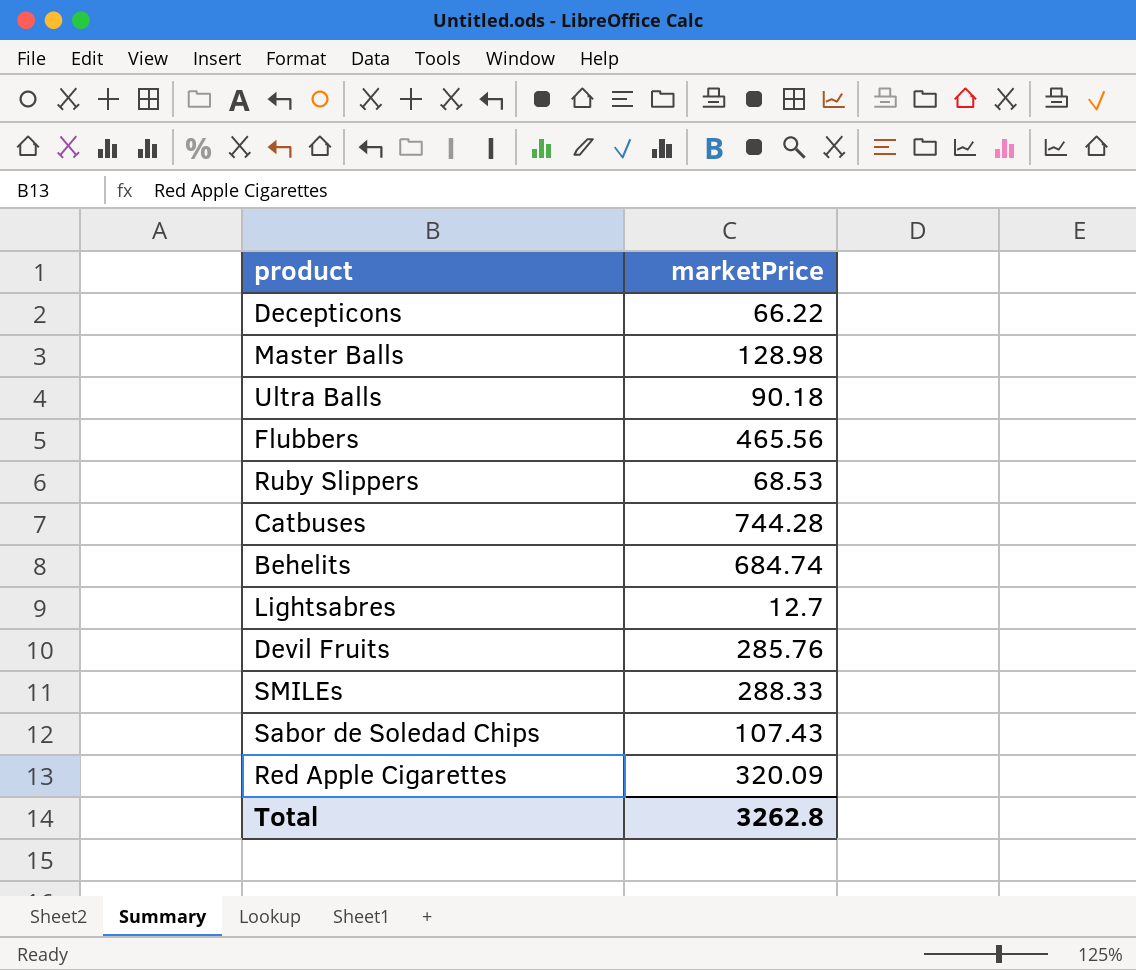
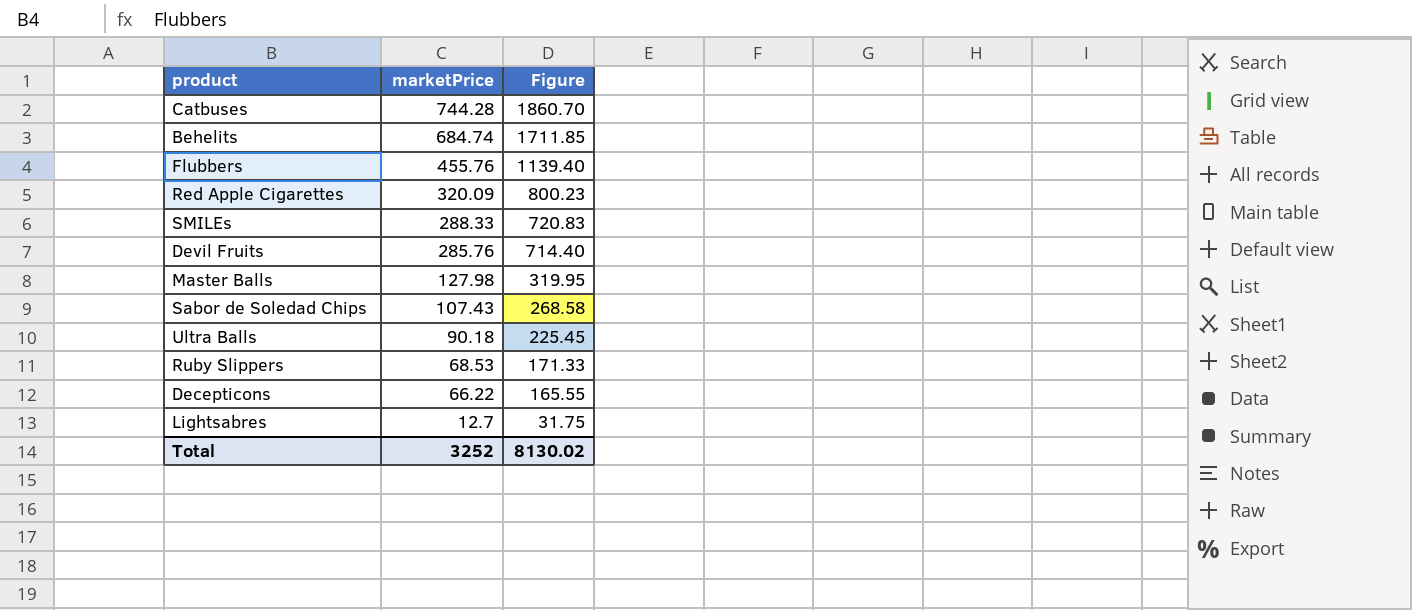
row order: none -> marketPrice descending
column Figure | formula: none -> [marketPrice] * 2.5
Flubbers | marketPrice: 465.56 -> 455.76
Master Balls | marketPrice: 128.98 -> 127.98
Total | marketPrice: 3262.8 -> 3252

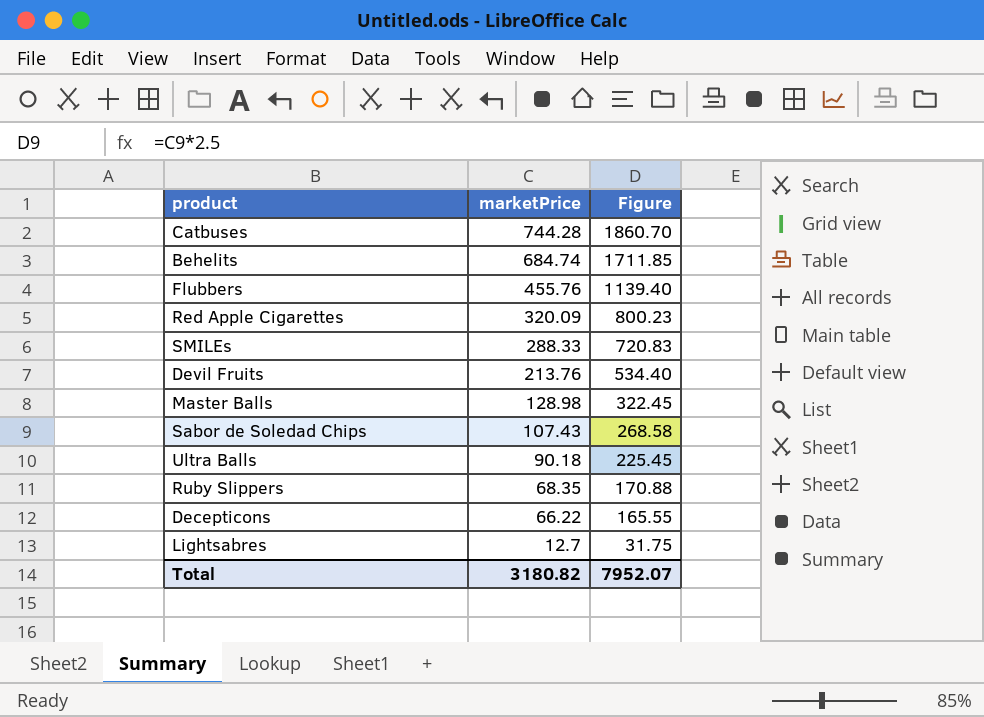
Devil Fruits | marketPrice: 285.76 -> 213.76
Devil Fruits | Figure: 714.40 -> 534.40
Master Balls | marketPrice: 127.98 -> 128.98
Master Balls | Figure: 319.95 -> 322.45
Ruby Slippers | marketPrice: 68.53 -> 68.35
Ruby Slippers | Figure: 171.33 -> 170.88
Total | marketPrice: 3252 -> 3180.82
Total | Figure: 8130.02 -> 7952.07

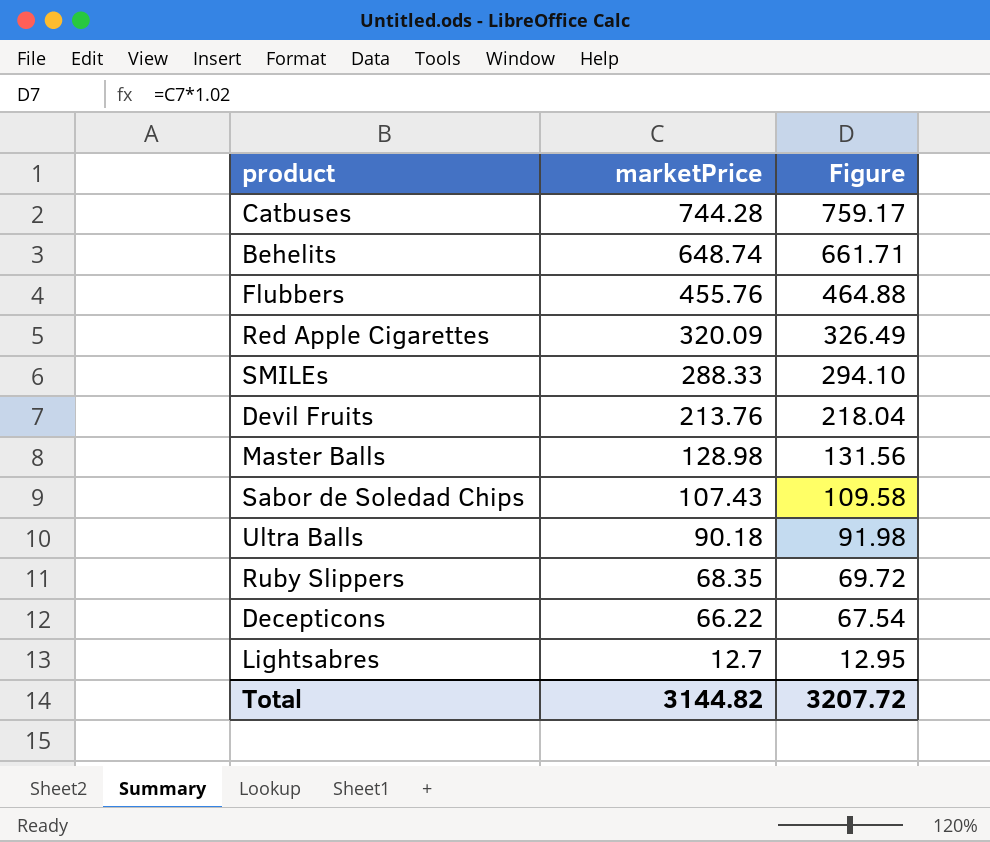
column Figure | formula: [marketPrice] * 2.5 -> [marketPrice] * 1.02
Behelits | marketPrice: 684.74 -> 648.74
Total | marketPrice: 3180.82 -> 3144.82
Total | Figure: 7952.07 -> 3207.72

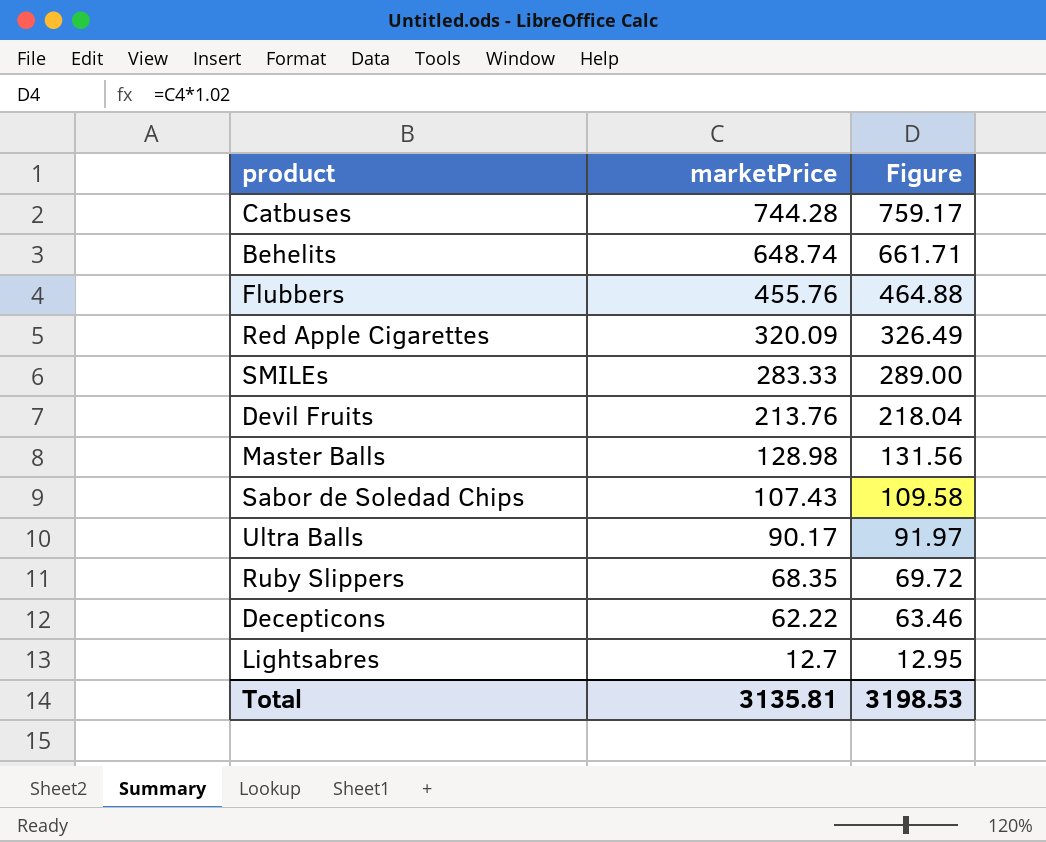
SMILEs | marketPrice: 288.33 -> 283.33
SMILEs | Figure: 294.10 -> 289.00
Ultra Balls | marketPrice: 90.18 -> 90.17
Ultra Balls | Figure: 91.98 -> 91.97
Decepticons | marketPrice: 66.22 -> 62.22
Decepticons | Figure: 67.54 -> 63.46
Total | marketPrice: 3144.82 -> 3135.81
Total | Figure: 3207.72 -> 3198.53

